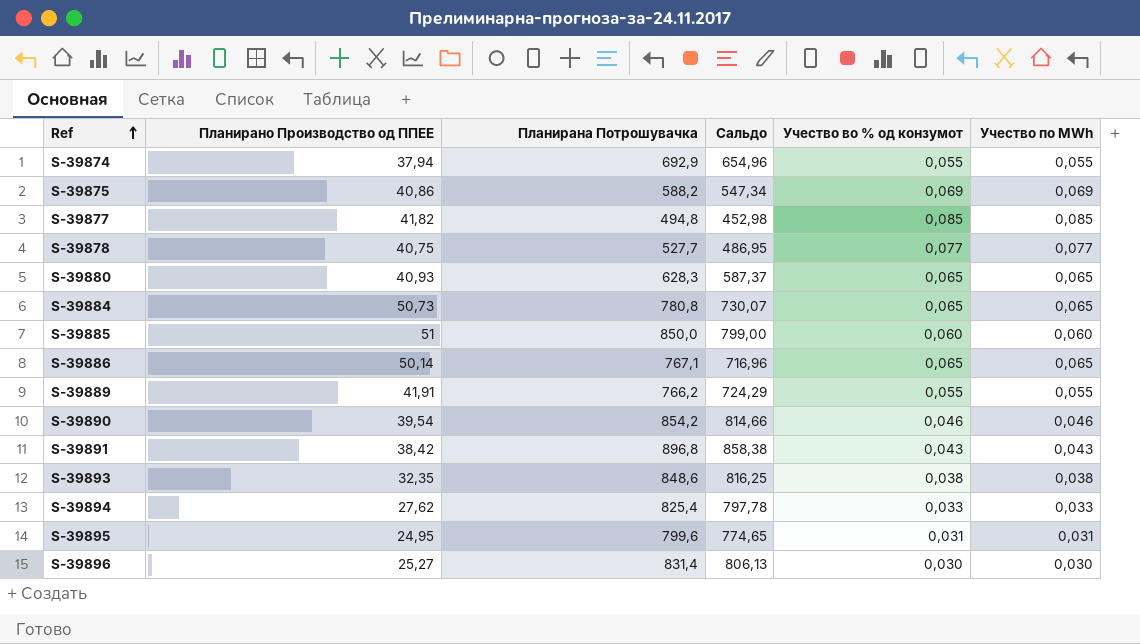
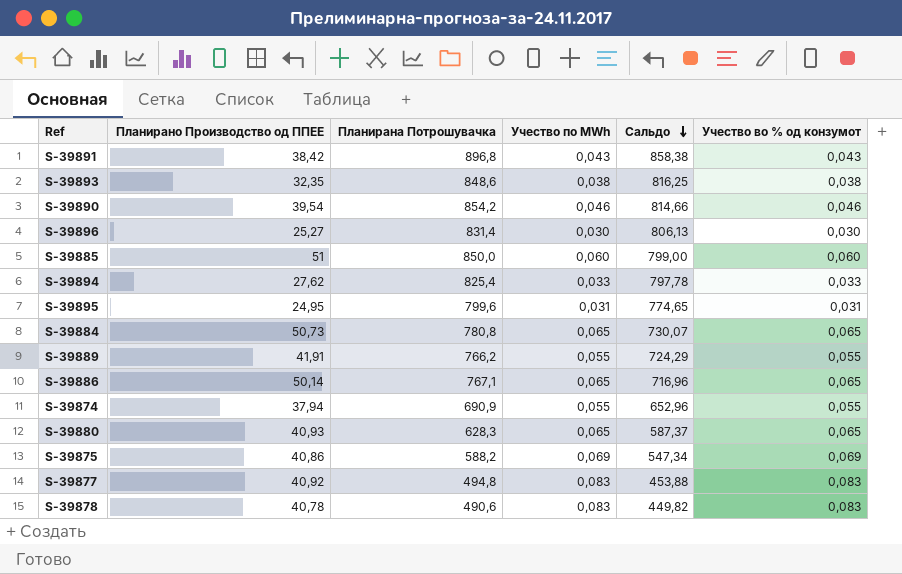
row order: Ref ascending -> Сальдо descending
column Учество по MWh | position: 6 -> 4
S-39874 | Планирана Потрошувачка: 692,9 -> 690,9
S-39874 | Сальдо: 654,96 -> 652,96
S-39877 | Планирано Производство од ППЕЕ: 41,82 -> 40,92
S-39877 | Учество по MWh: 0,085 -> 0,083
S-39877 | Сальдо: 452,98 -> 453,88
S-39877 | Учество во % од конзумот: 0,085 -> 0,083
S-39878 | Планирано Производство од ППЕЕ: 40,75 -> 40,78
S-39878 | Планирана Потрошувачка: 527,7 -> 490,6
S-39878 | Учество по MWh: 0,077 -> 0,083
S-39878 | Сальдо: 486,95 -> 449,82
S-39878 | Учество во % од конзумот: 0,077 -> 0,083

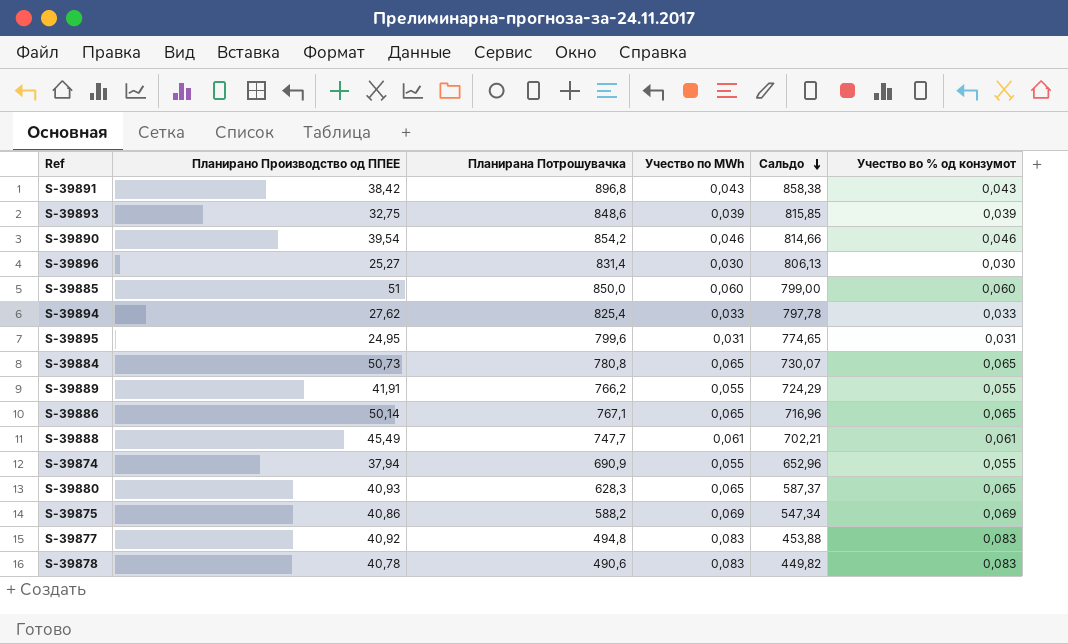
S-39893 | Планирано Производство од ППЕЕ: 32,35 -> 32,75
S-39893 | Учество по MWh: 0,038 -> 0,039
S-39893 | Сальдо: 816,25 -> 815,85
S-39893 | Учество во % од конзумот: 0,038 -> 0,039
row S-39888: none -> 45,49 | 747,7 | 0,061 | 702,21 | 0,061

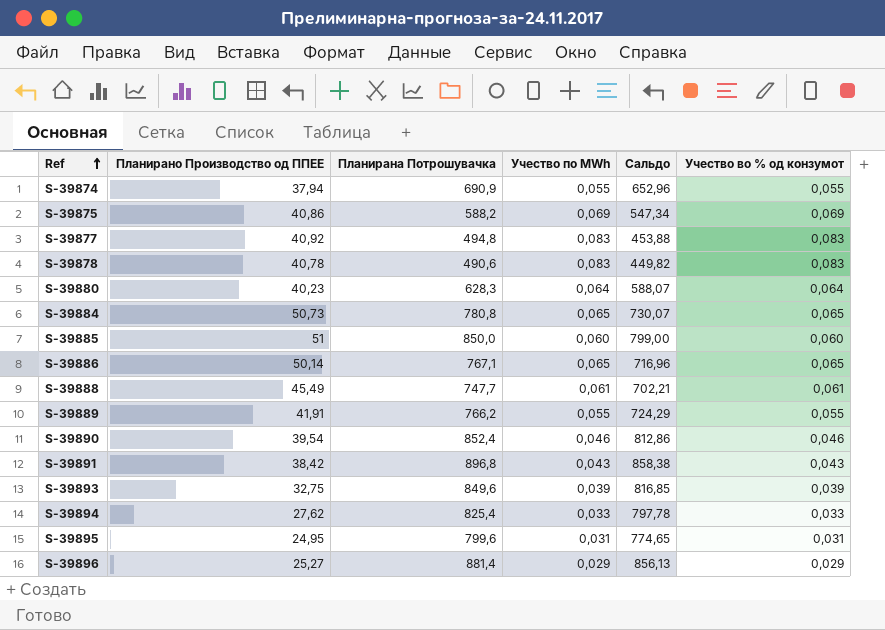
row order: Сальдо descending -> Ref ascending
S-39880 | Планирано Производство од ППЕЕ: 40,93 -> 40,23
S-39880 | Учество по MWh: 0,065 -> 0,064
S-39880 | Сальдо: 587,37 -> 588,07
S-39880 | Учество во % од конзумот: 0,065 -> 0,064
S-39890 | Планирана Потрошувачка: 854,2 -> 852,4
S-39890 | Сальдо: 814,66 -> 812,86
S-39893 | Планирана Потрошувачка: 848,6 -> 849,6
S-39893 | Сальдо: 815,85 -> 816,85
S-39896 | Планирана Потрошувачка: 831,4 -> 881,4
S-39896 | Учество по MWh: 0,030 -> 0,029
S-39896 | Сальдо: 806,13 -> 856,13
S-39896 | Учество во % од конзумот: 0,030 -> 0,029

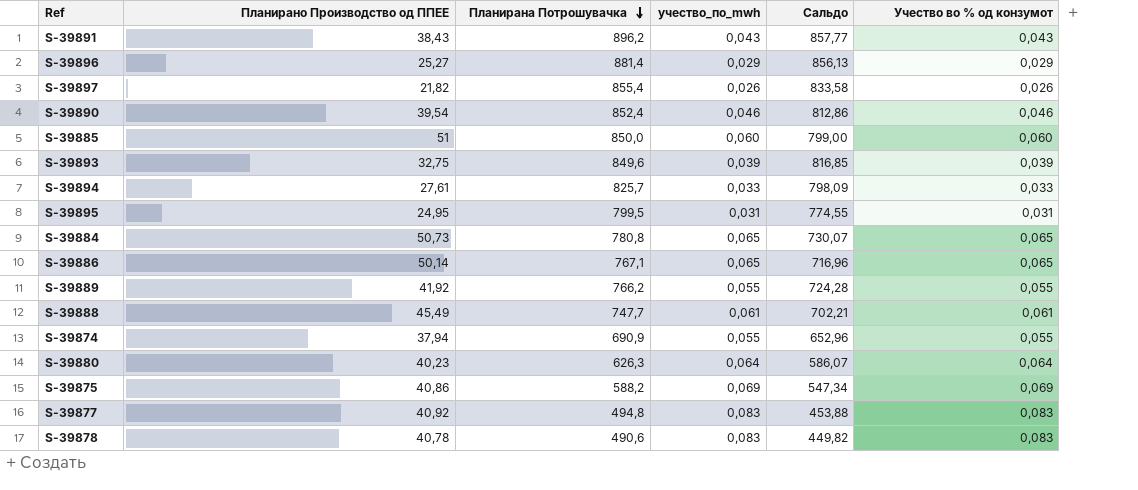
row order: Ref ascending -> Планирана Потрошувачка descending
column name: Учество по MWh -> учество_по_mwh
S-39891 | Планирано Производство од ППЕЕ: 38,42 -> 38,43
S-39891 | Планирана Потрошувачка: 896,8 -> 896,2
S-39891 | Сальдо: 858,38 -> 857,77
row S-39897: none -> 21,82 | 855,4 | 0,026 | 833,58 | 0,026
S-39894 | Планирано Производство од ППЕЕ: 27,62 -> 27,61
S-39894 | Планирана Потрошувачка: 825,4 -> 825,7
S-39894 | Сальдо: 797,78 -> 798,09
S-39895 | Планирана Потрошувачка: 799,6 -> 799,5
S-39895 | Сальдо: 774,65 -> 774,55
S-39889 | Планирано Производство од ППЕЕ: 41,91 -> 41,92
S-39889 | Сальдо: 724,29 -> 724,28
S-39880 | Планирана Потрошувачка: 628,3 -> 626,3
S-39880 | Сальдо: 588,07 -> 586,07

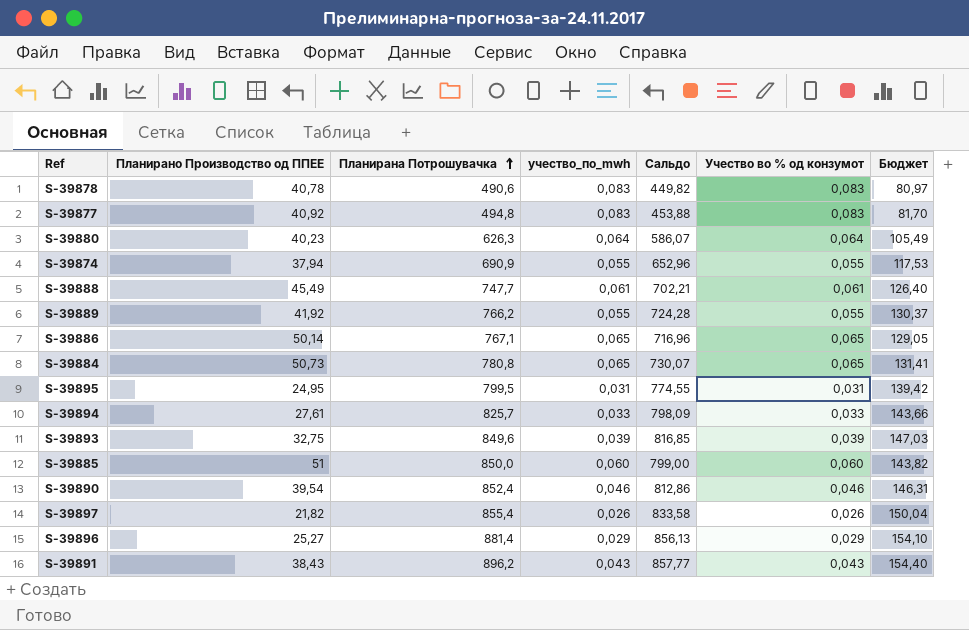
row order: Планирана Потрошувачка descending -> Планирана Потрошувачка ascending
column Бюджет | formula: none -> [Сальдо] * 0,18
row S-39875: 40,86 | 588,2 | 0,069 | 547,34 | 0,069 -> none

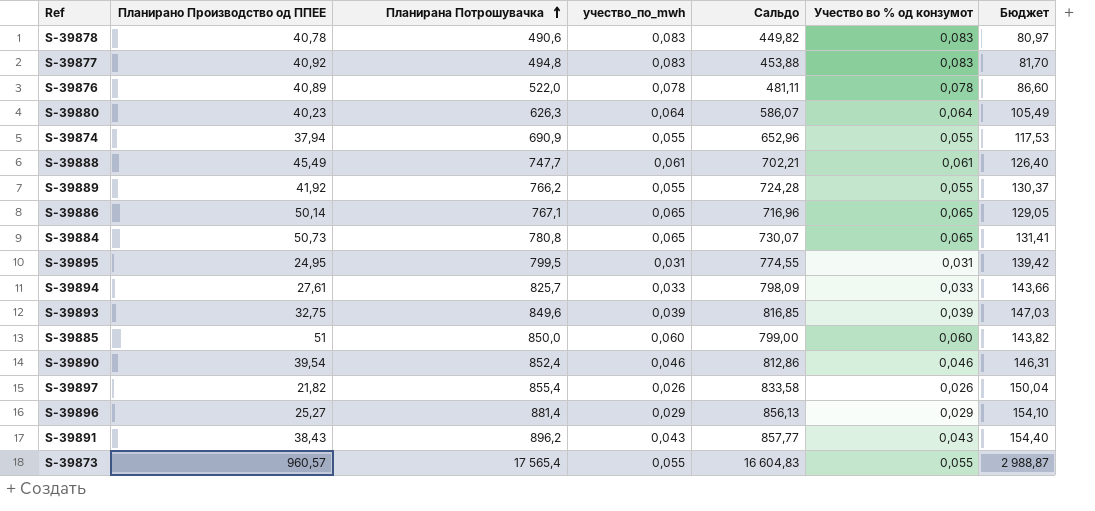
row S-39876: none -> 40,89 | 522,0 | 0,078 | 481,11 | 0,078 | 86,60
row S-39873: none -> 960,57 | 17 565,4 | 0,055 | 16 604,83 | 0,055 | 2 988,87

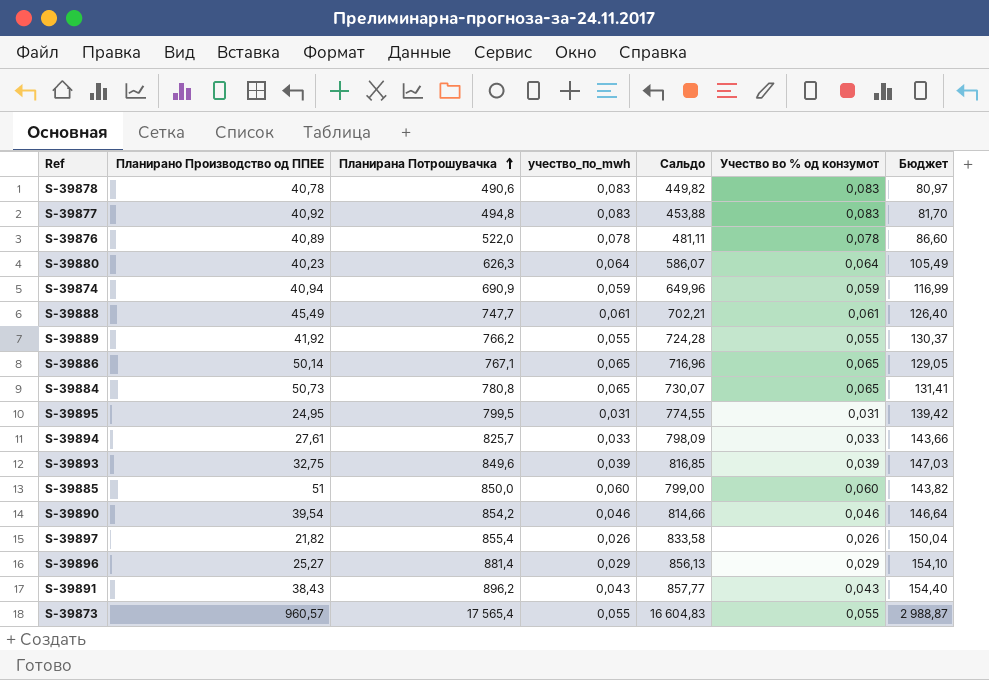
S-39874 | Планирано Производство од ППЕЕ: 37,94 -> 40,94
S-39874 | учество_по_mwh: 0,055 -> 0,059
S-39874 | Сальдо: 652,96 -> 649,96
S-39874 | Учество во % од конзумот: 0,055 -> 0,059
S-39874 | Бюджет: 117,53 -> 116,99
S-39890 | Планирана Потрошувачка: 852,4 -> 854,2
S-39890 | Сальдо: 812,86 -> 814,66
S-39890 | Бюджет: 146,31 -> 146,64

